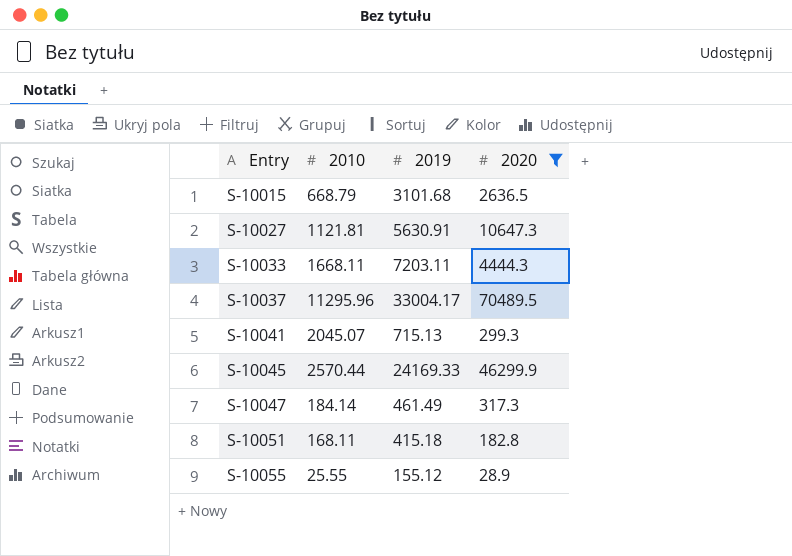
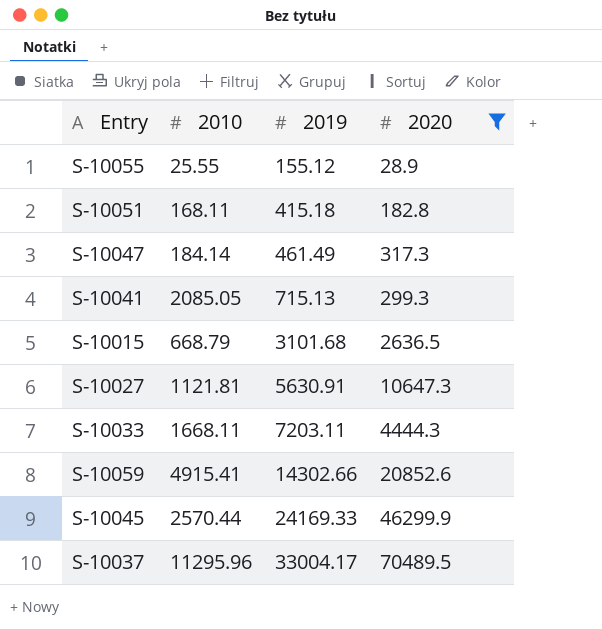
row order: Entry ascending -> 2019 ascending
S-10041 | 2010: 2045.07 -> 2085.05
row S-10059: none -> 4915.41 | 14302.66 | 20852.6

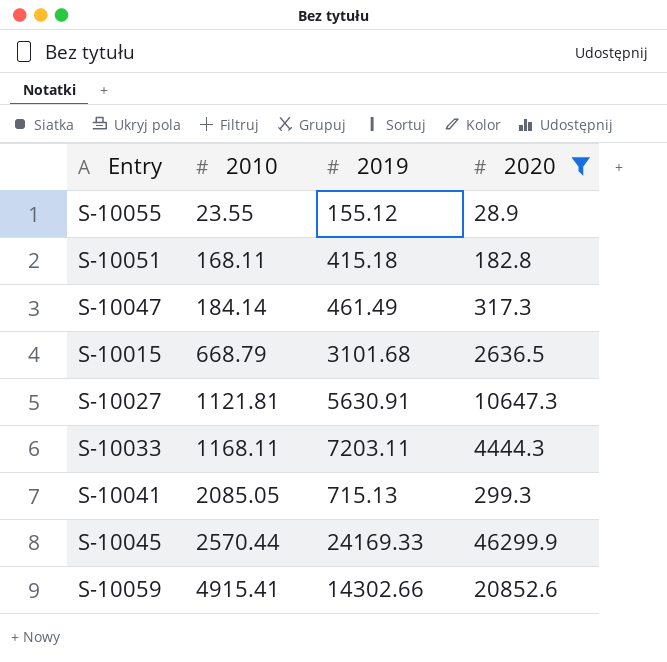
row order: 2019 ascending -> 2010 ascending
row S-10037: 11295.96 | 33004.17 | 70489.5 -> none
S-10055 | 2010: 25.55 -> 23.55
S-10033 | 2010: 1668.11 -> 1168.11

